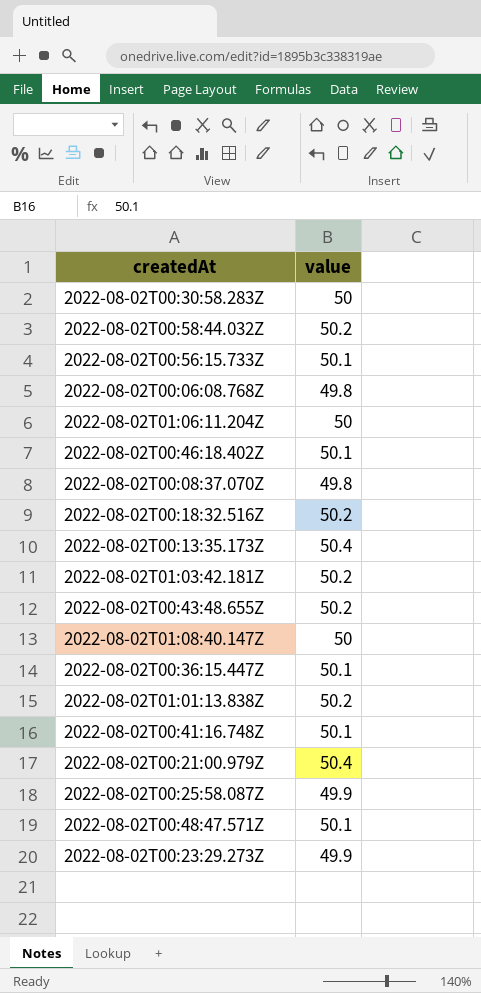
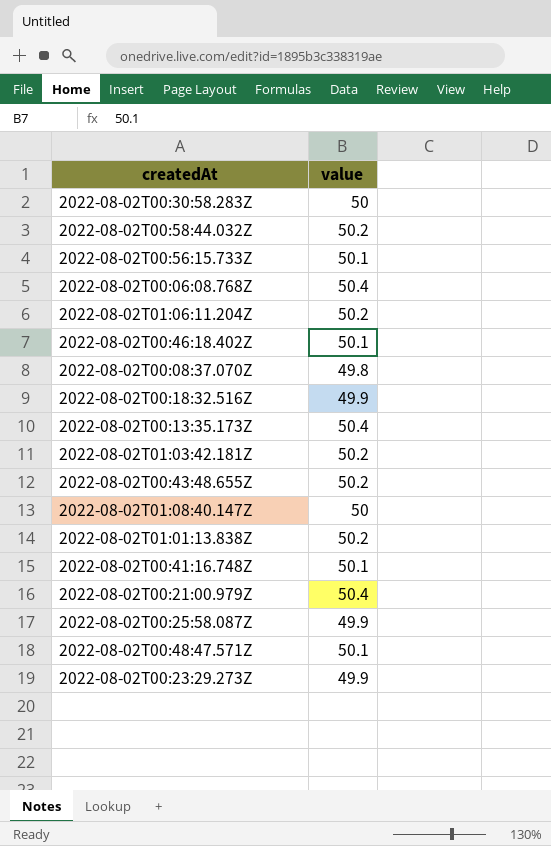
row 2022-08-02T00:36:15.447Z: 50.1 -> none
2022-08-02T00:06:08.768Z | value: 49.8 -> 50.4
2022-08-02T01:06:11.204Z | value: 50 -> 50.2
2022-08-02T00:18:32.516Z | value: 50.2 -> 49.9

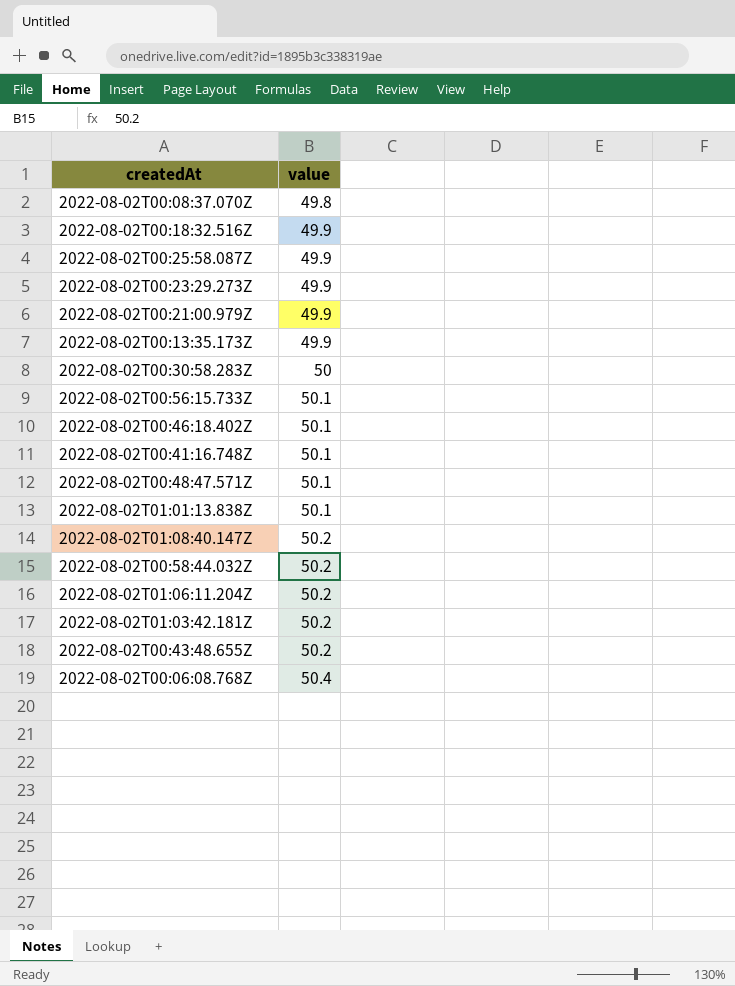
row order: none -> value ascending
2022-08-02T00:21:00.979Z | value: 50.4 -> 49.9
2022-08-02T00:13:35.173Z | value: 50.4 -> 49.9
2022-08-02T01:01:13.838Z | value: 50.2 -> 50.1
2022-08-02T01:08:40.147Z | value: 50 -> 50.2

